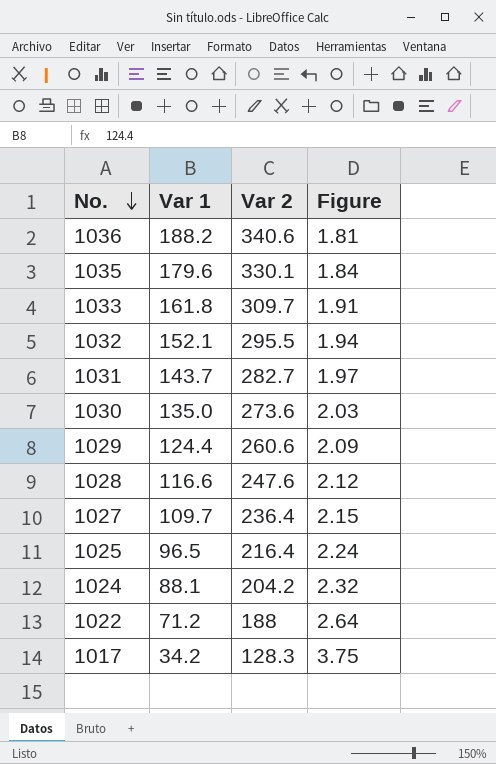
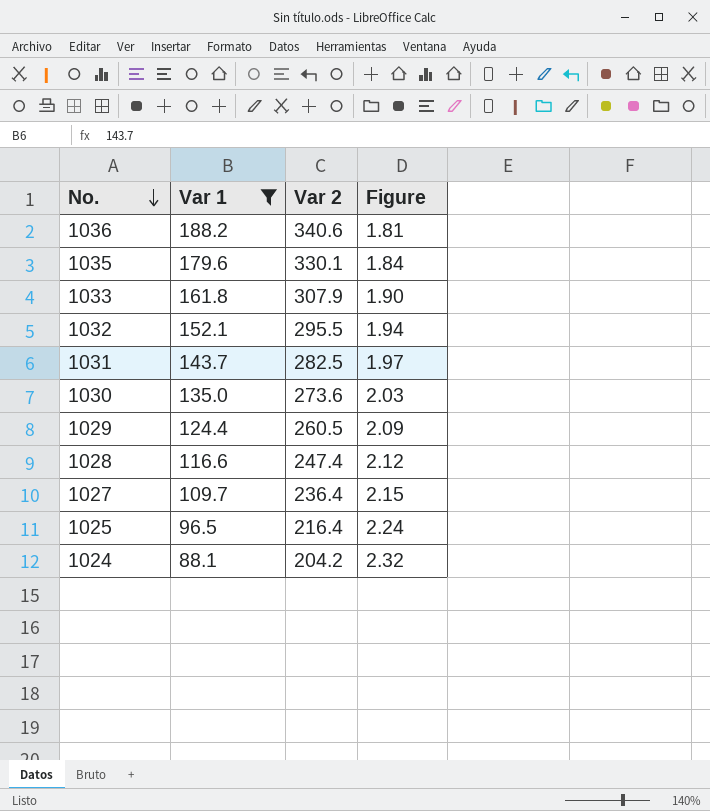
filter: none -> Var 1 >= 88.1
1033 | Var 2: 309.7 -> 307.9
1033 | Figure: 1.91 -> 1.90
1031 | Var 2: 282.7 -> 282.5
1029 | Var 2: 260.6 -> 260.5
1028 | Var 2: 247.6 -> 247.4

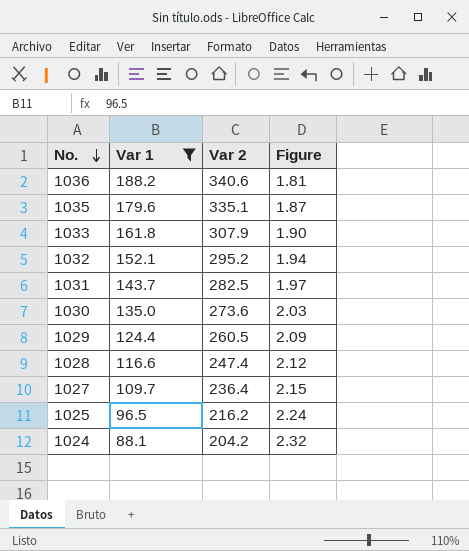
1035 | Var 2: 330.1 -> 335.1
1035 | Figure: 1.84 -> 1.87
1032 | Var 2: 295.5 -> 295.2
1025 | Var 2: 216.4 -> 216.2

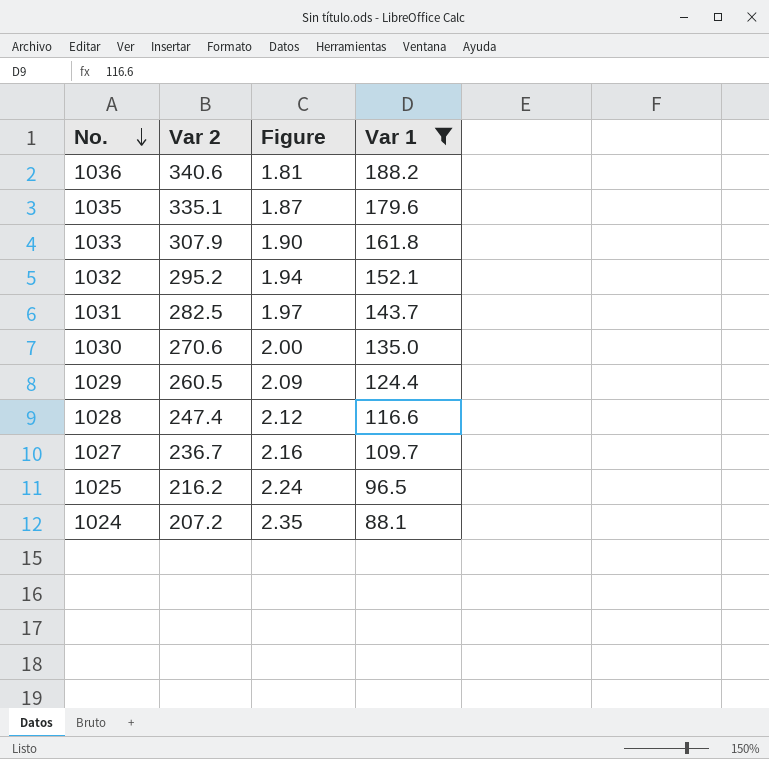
column Var 1 | position: 2 -> 4
1030 | Var 2: 273.6 -> 270.6
1030 | Figure: 2.03 -> 2.00
1027 | Var 2: 236.4 -> 236.7
1027 | Figure: 2.15 -> 2.16
1024 | Var 2: 204.2 -> 207.2
1024 | Figure: 2.32 -> 2.35

